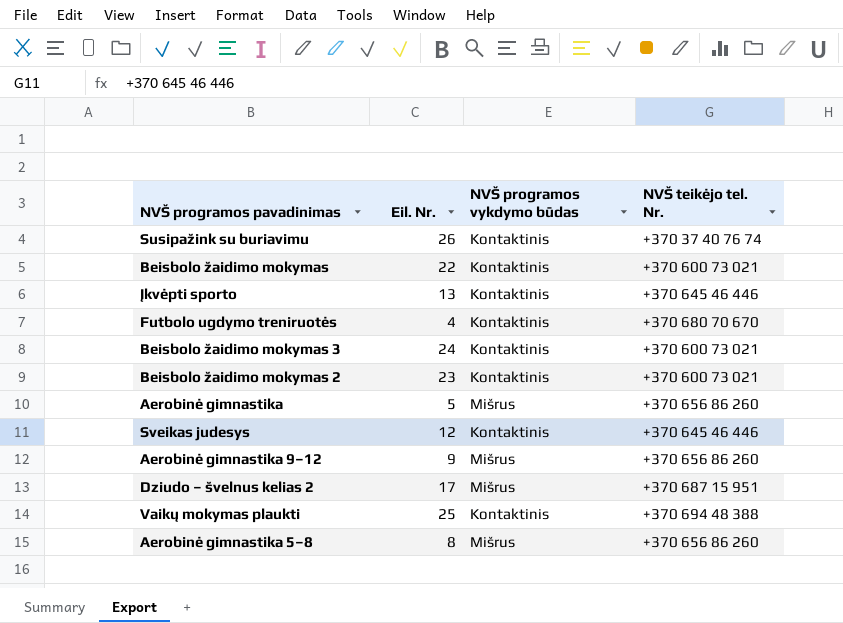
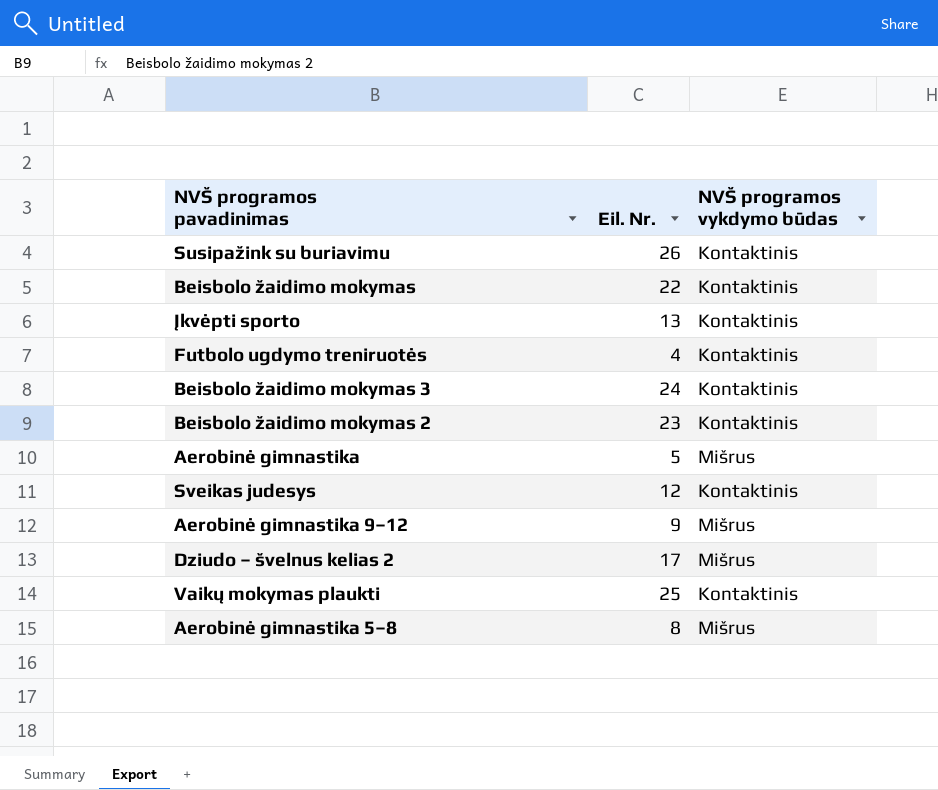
column NVŠ teikėjo tel. Nr. | position: 4 -> none

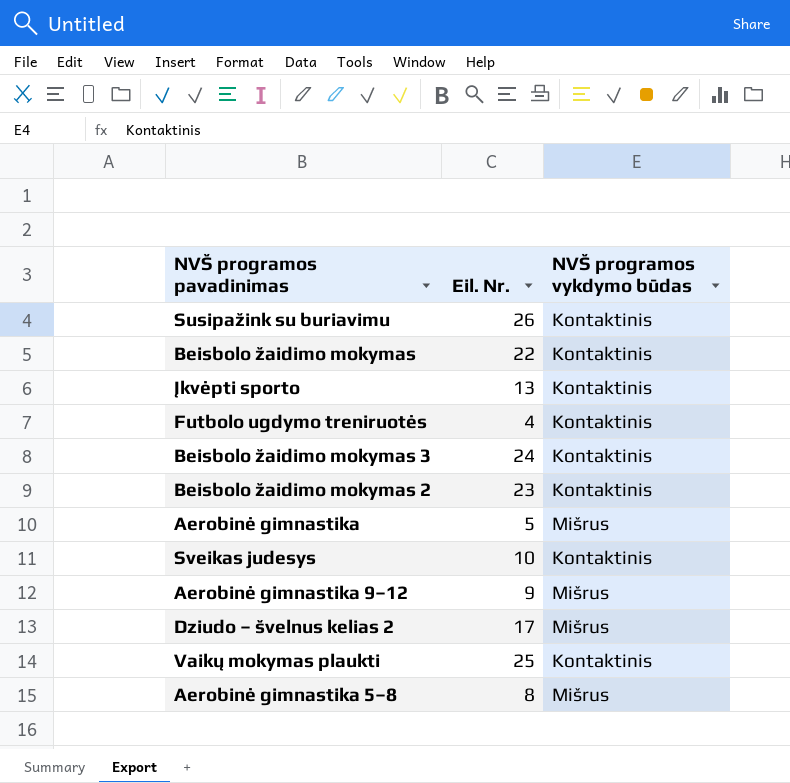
Sveikas judesys | Eil. Nr.: 12 -> 10

